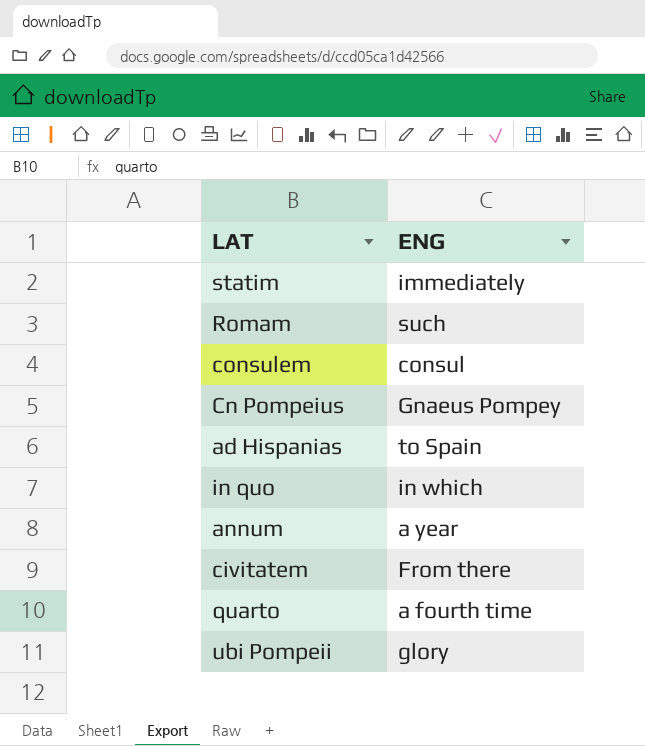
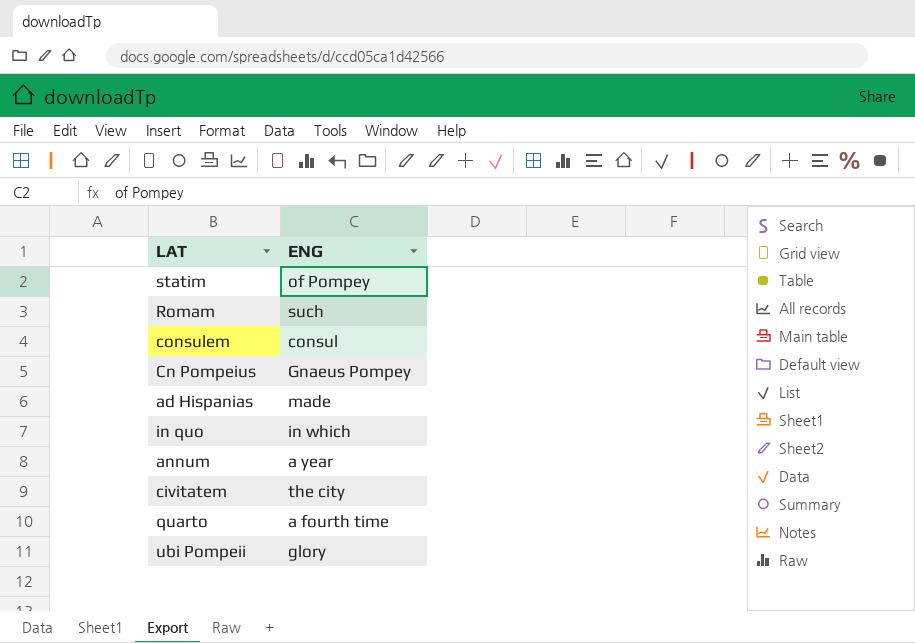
statim | ENG: immediately -> of Pompey
ad Hispanias | ENG: to Spain -> made
civitatem | ENG: From there -> the city

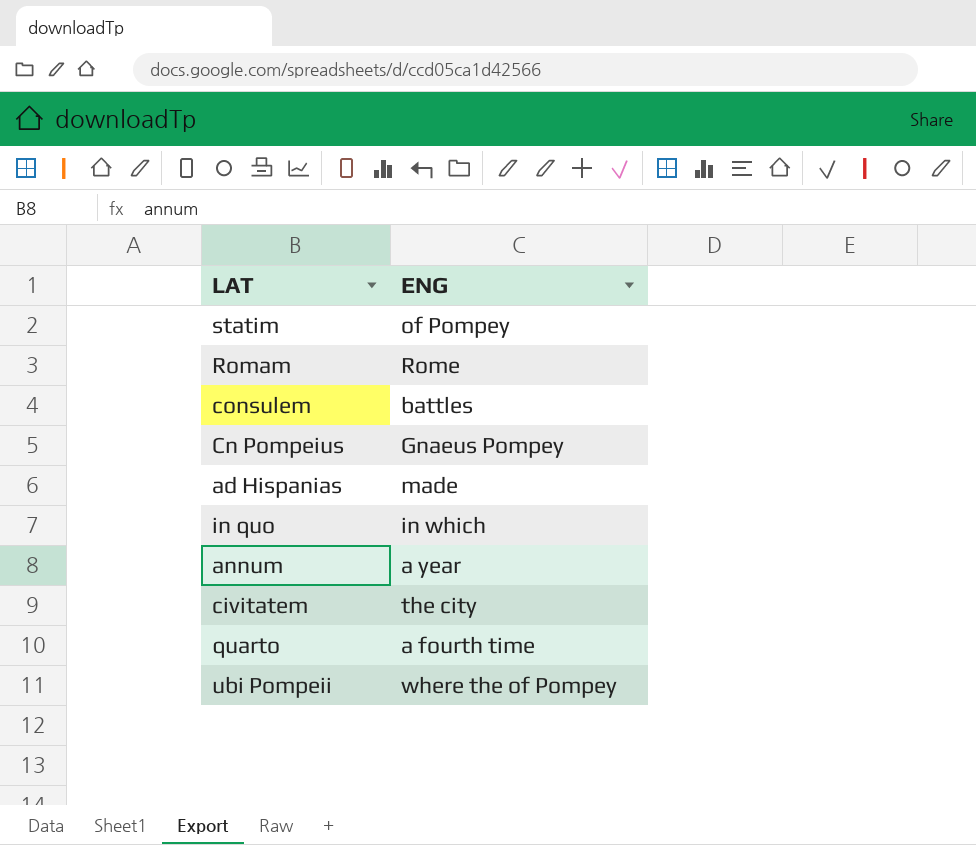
Romam | ENG: such -> Rome
consulem | ENG: consul -> battles
ubi Pompeii | ENG: glory -> where the of Pompey

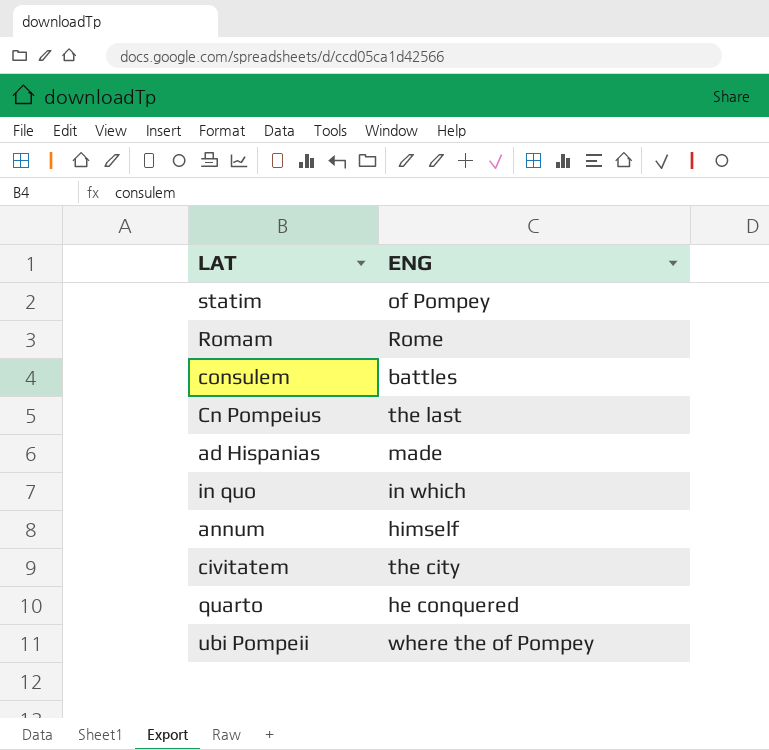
Cn Pompeius | ENG: Gnaeus Pompey -> the last
annum | ENG: a year -> himself
quarto | ENG: a fourth time -> he conquered

